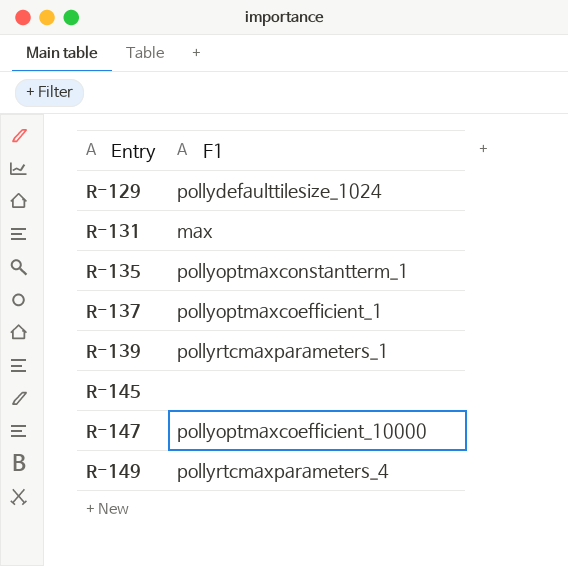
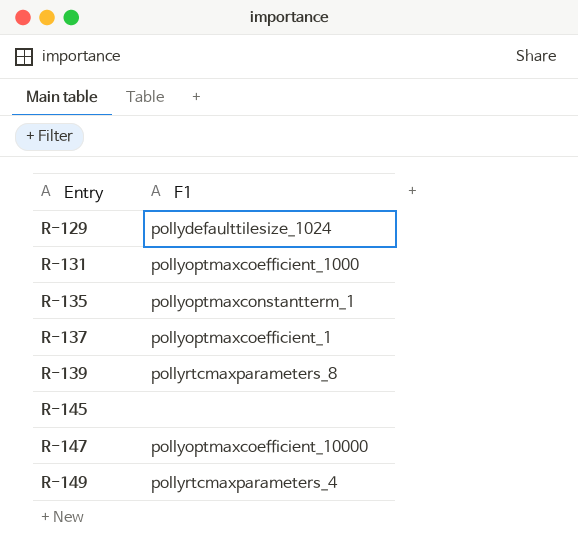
R-131 | F1: max -> pollyoptmaxcoefficient_1000
R-139 | F1: pollyrtcmaxparameters_1 -> pollyrtcmaxparameters_8

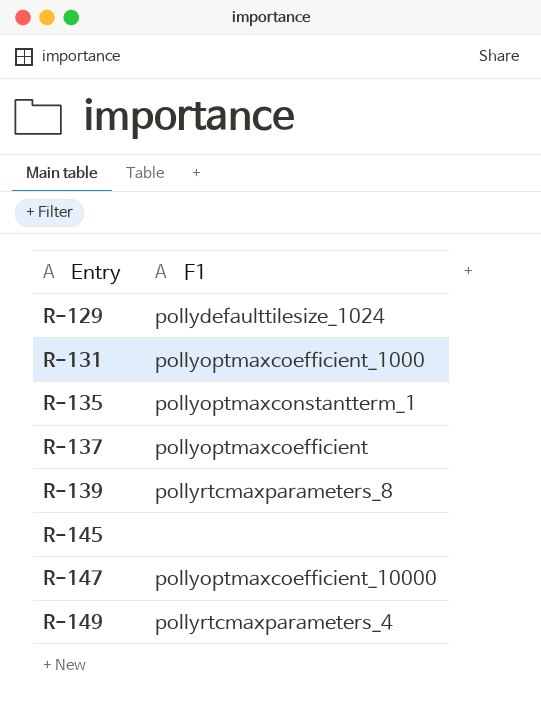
R-137 | F1: pollyoptmaxcoefficient_1 -> pollyoptmaxcoefficient

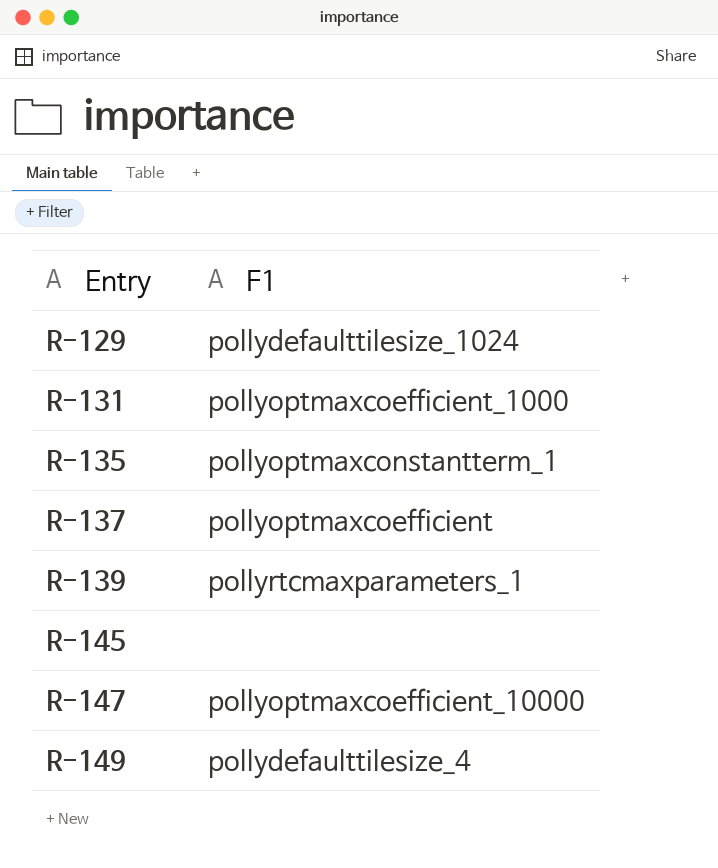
R-139 | F1: pollyrtcmaxparameters_8 -> pollyrtcmaxparameters_1
R-149 | F1: pollyrtcmaxparameters_4 -> pollydefaulttilesize_4

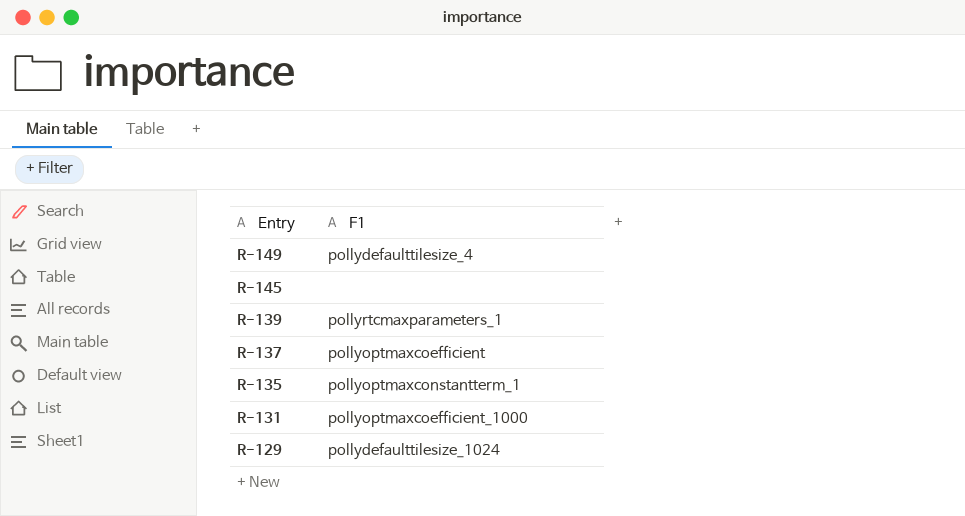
row order: Entry ascending -> Entry descending
row R-147: pollyoptmaxcoefficient_10000 -> none

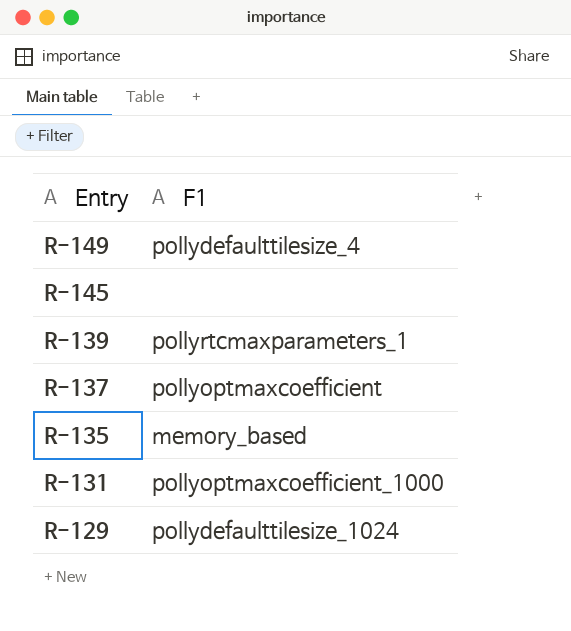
R-135 | F1: pollyoptmaxconstantterm_1 -> memory_based

